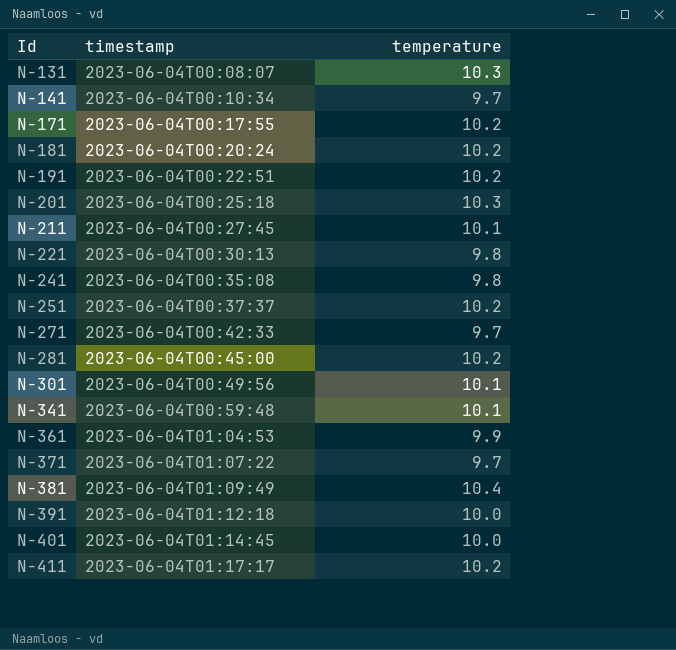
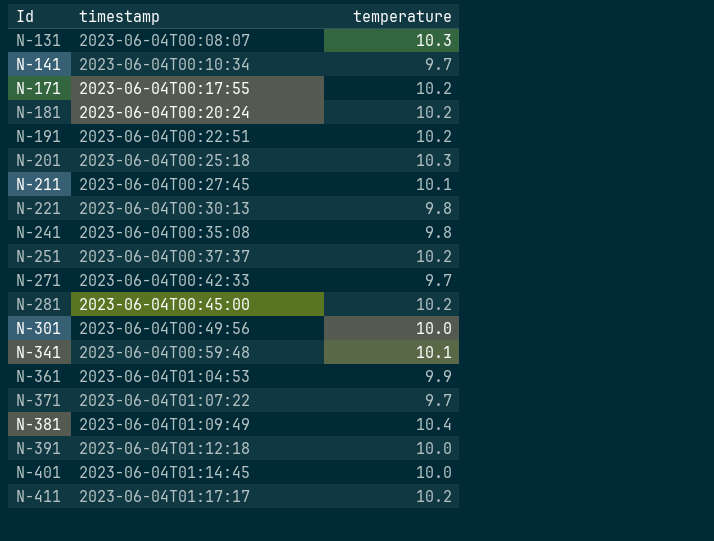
N-301 | temperature: 10.1 -> 10.0

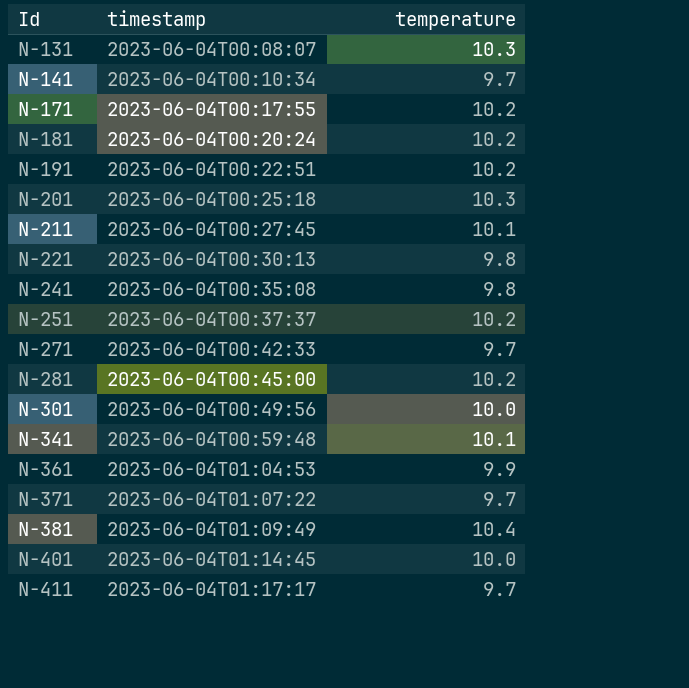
row N-391: 2023-06-04T01:12:18 | 10.0 -> none
N-411 | temperature: 10.2 -> 9.7

